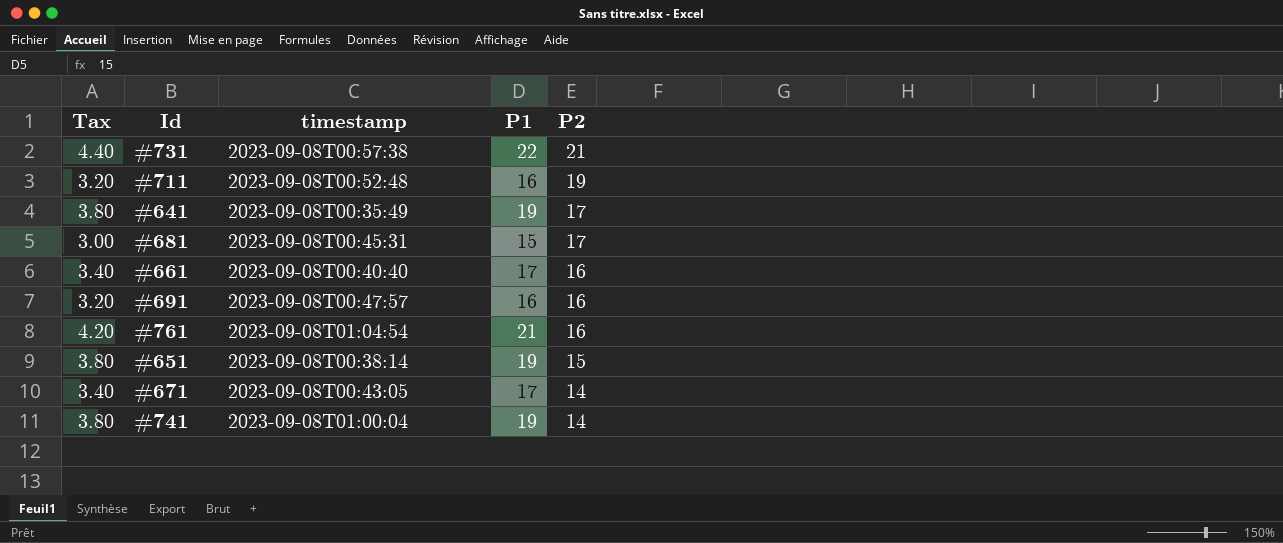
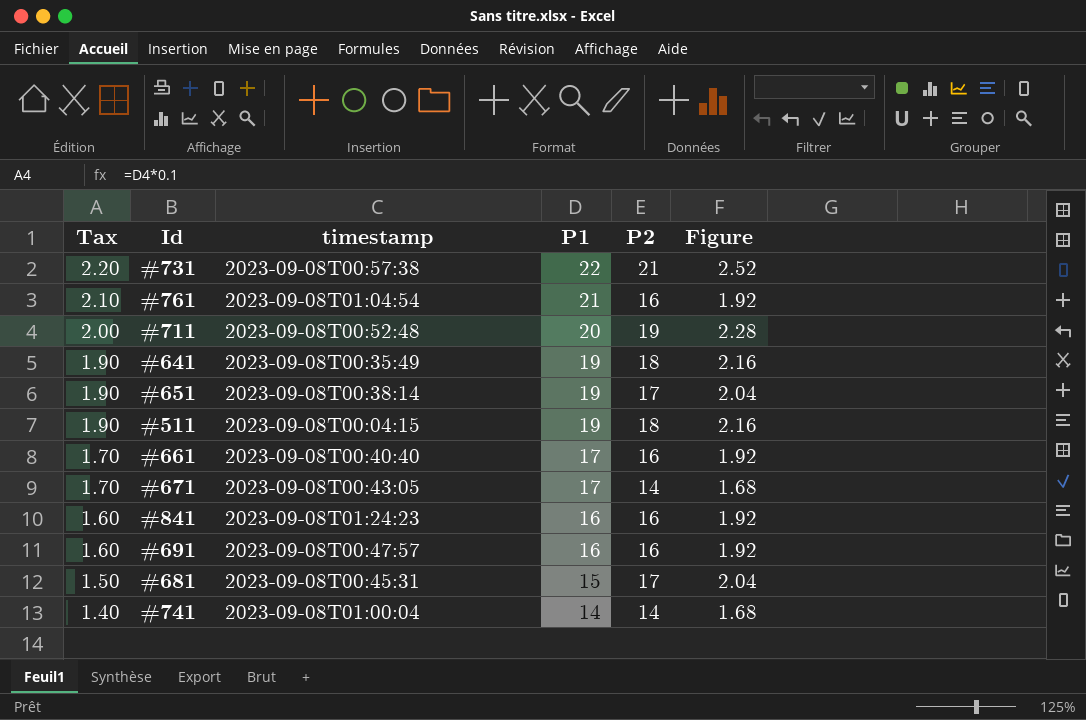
row order: P2 descending -> Tax descending
column Tax | formula: [P1] * 0.2 -> [P1] * 0.1
column Figure | formula: none -> [P2] * 0.12
#711 | P1: 16 -> 20
#641 | P2: 17 -> 18
#651 | P2: 15 -> 17
row #511: none -> 1.90 | 2023-09-08T00:04:15 | 19 | 18 | 2.16
row #841: none -> 1.60 | 2023-09-08T01:24:23 | 16 | 16 | 1.92
#741 | P1: 19 -> 14

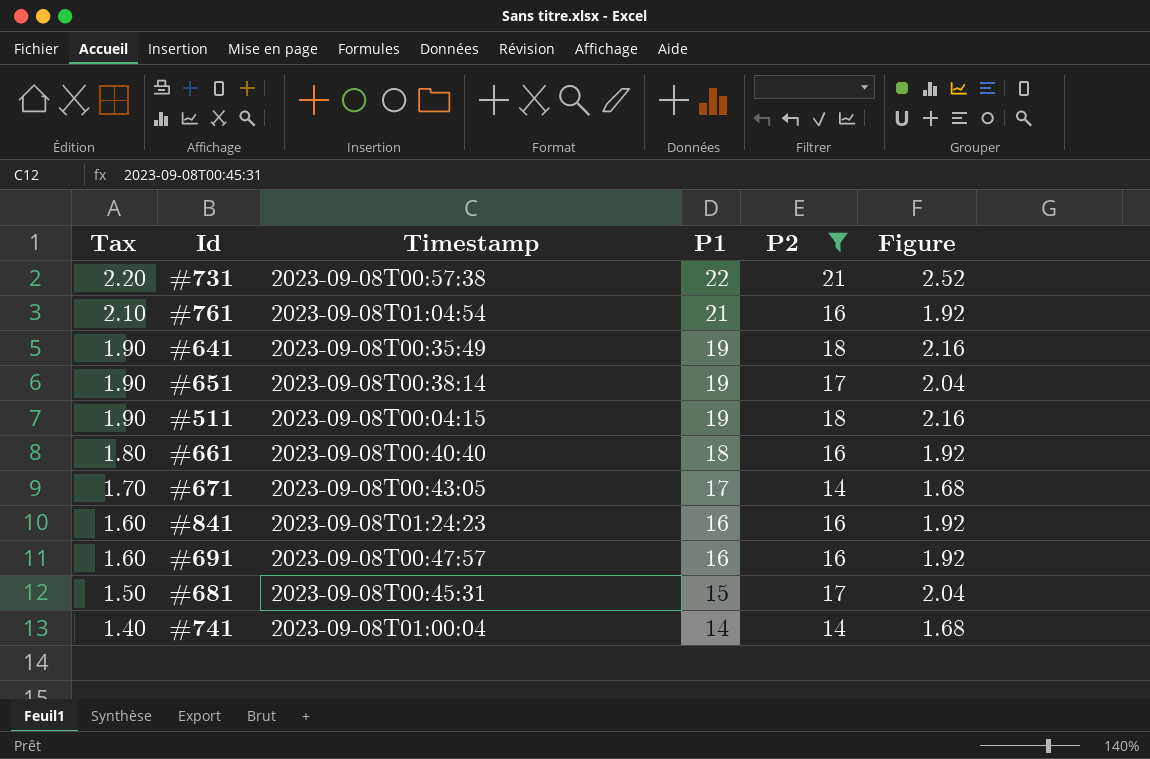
filter: none -> P2 != 19
column name: timestamp -> Timestamp
#661 | Tax: 1.70 -> 1.80
#661 | P1: 17 -> 18

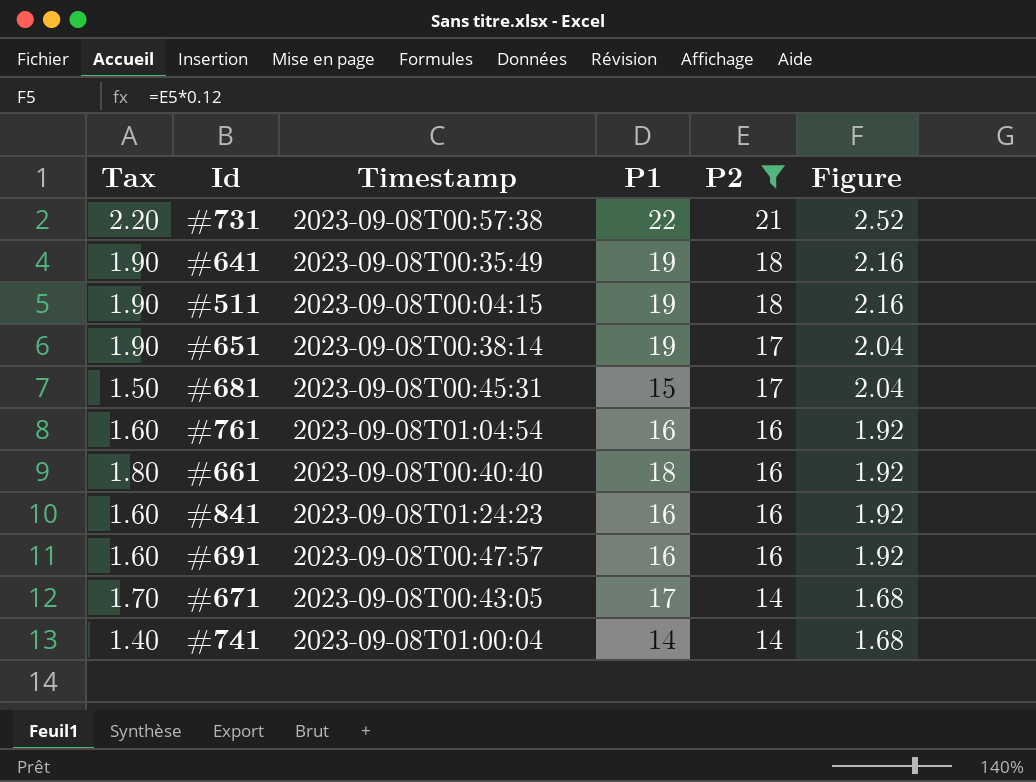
row order: Tax descending -> P2 descending
#761 | Tax: 2.10 -> 1.60
#761 | P1: 21 -> 16

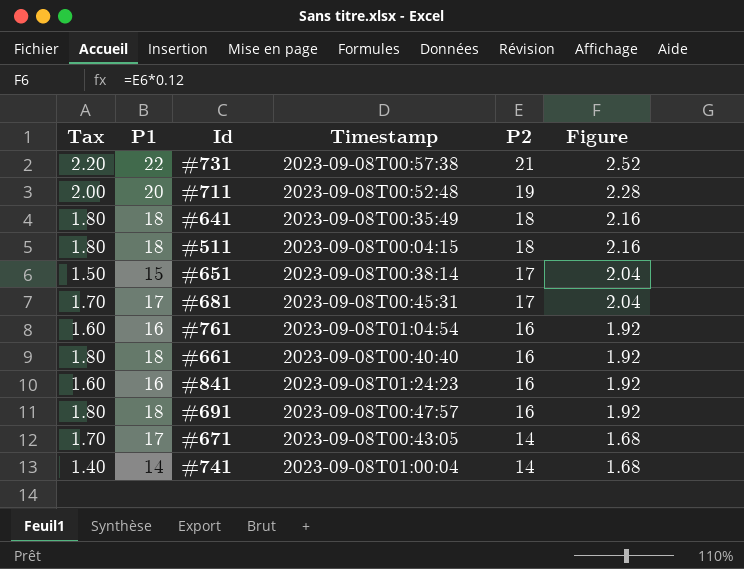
filter: P2 != 19 -> none
column P1 | position: 4 -> 2
#641 | Tax: 1.90 -> 1.80
#641 | P1: 19 -> 18
#511 | Tax: 1.90 -> 1.80
#511 | P1: 19 -> 18
#651 | Tax: 1.90 -> 1.50
#651 | P1: 19 -> 15
#681 | Tax: 1.50 -> 1.70
#681 | P1: 15 -> 17
#691 | Tax: 1.60 -> 1.80
#691 | P1: 16 -> 18

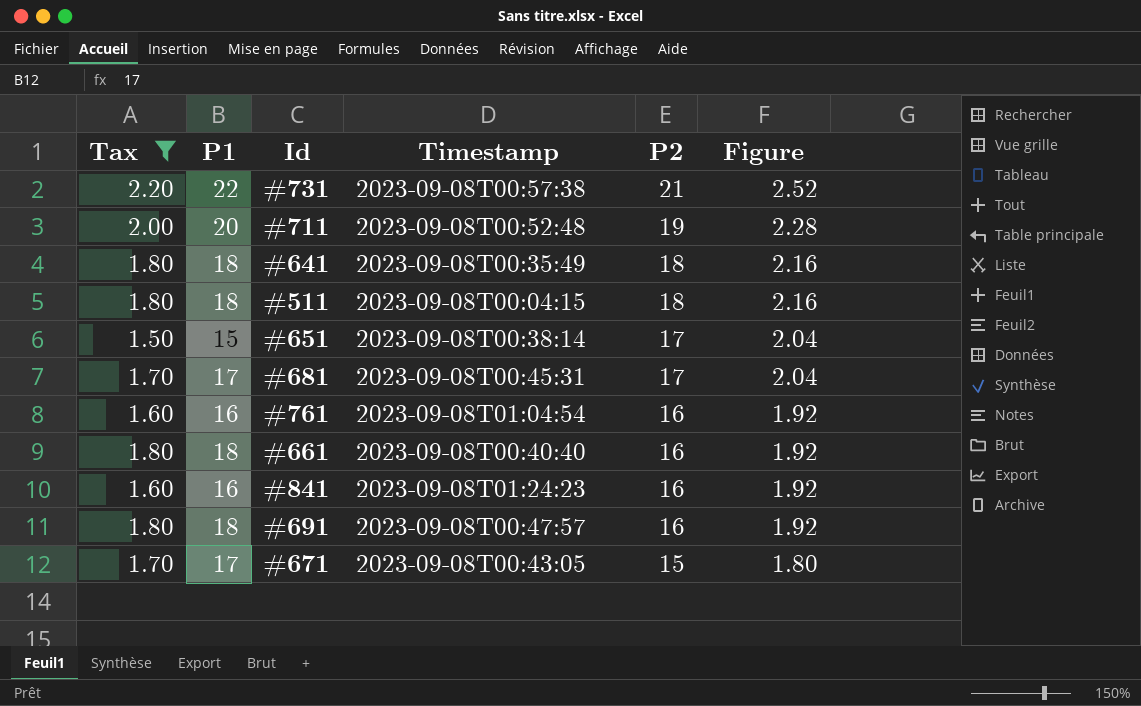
filter: none -> Tax != 1.40
#671 | P2: 14 -> 15
#671 | Figure: 1.68 -> 1.80

